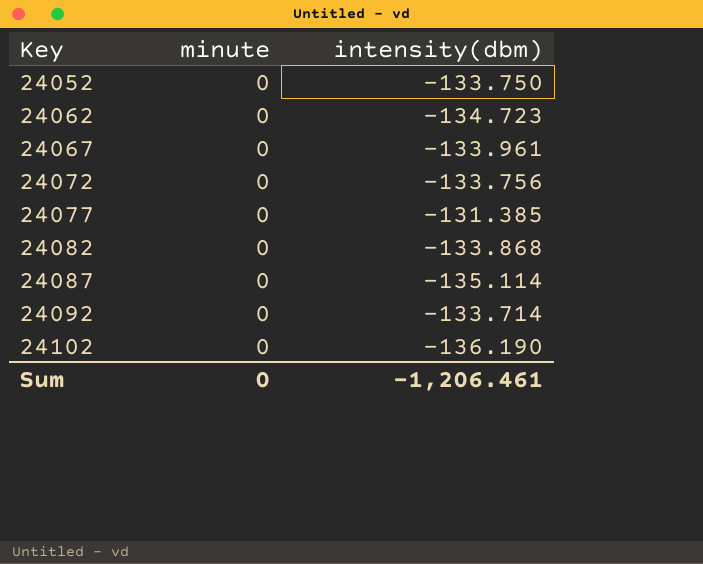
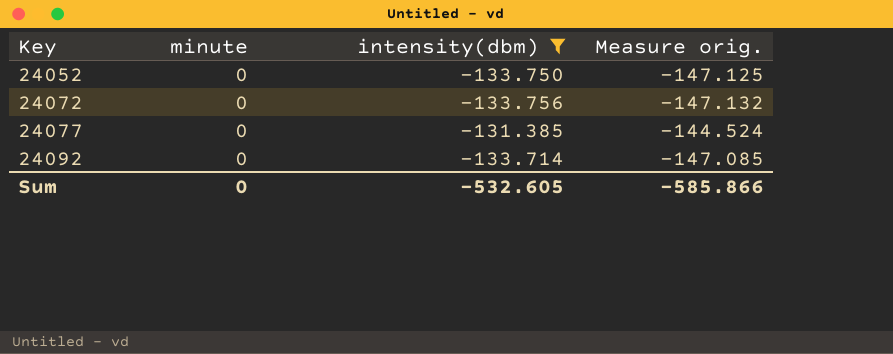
filter: none -> intensity(dbm) >= -133.756
column Measure orig. | formula: none -> [intensity(dbm)] * 1.1
Sum | intensity(dbm): -1,206.461 -> -532.605

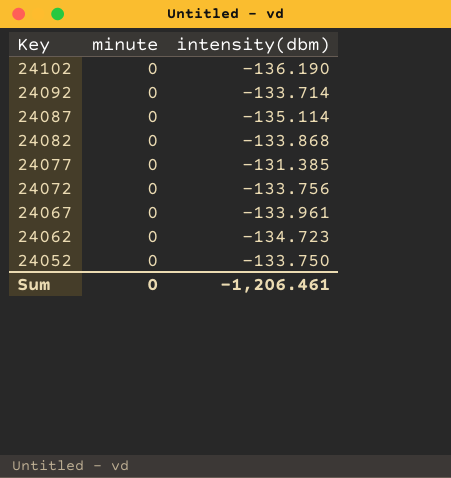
filter: intensity(dbm) >= -133.756 -> none
row order: Key ascending -> Key descending
column Measure orig. | formula: [intensity(dbm)] * 1.1 -> none
Sum | intensity(dbm): -532.605 -> -1,206.461

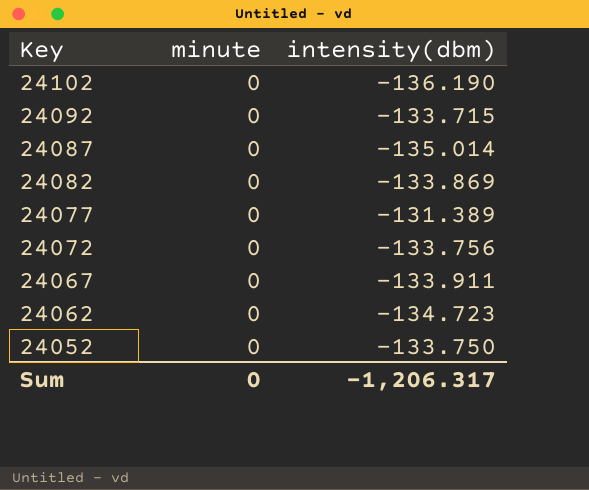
24092 | intensity(dbm): -133.714 -> -133.715
24087 | intensity(dbm): -135.114 -> -135.014
24082 | intensity(dbm): -133.868 -> -133.869
24077 | intensity(dbm): -131.385 -> -131.389
24067 | intensity(dbm): -133.961 -> -133.911
Sum | intensity(dbm): -1,206.461 -> -1,206.317

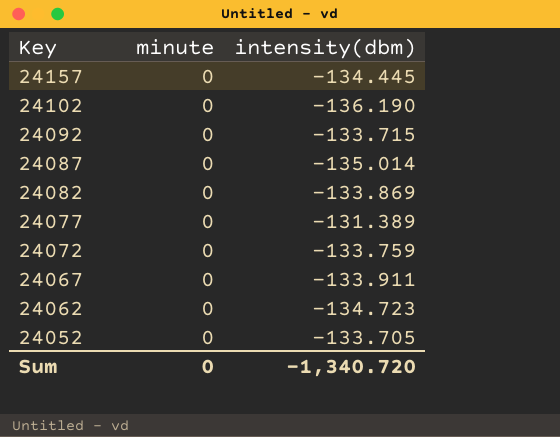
row 24157: none -> 0 | -134.445
24072 | intensity(dbm): -133.756 -> -133.759
24052 | intensity(dbm): -133.750 -> -133.705
Sum | intensity(dbm): -1,206.317 -> -1,340.720

